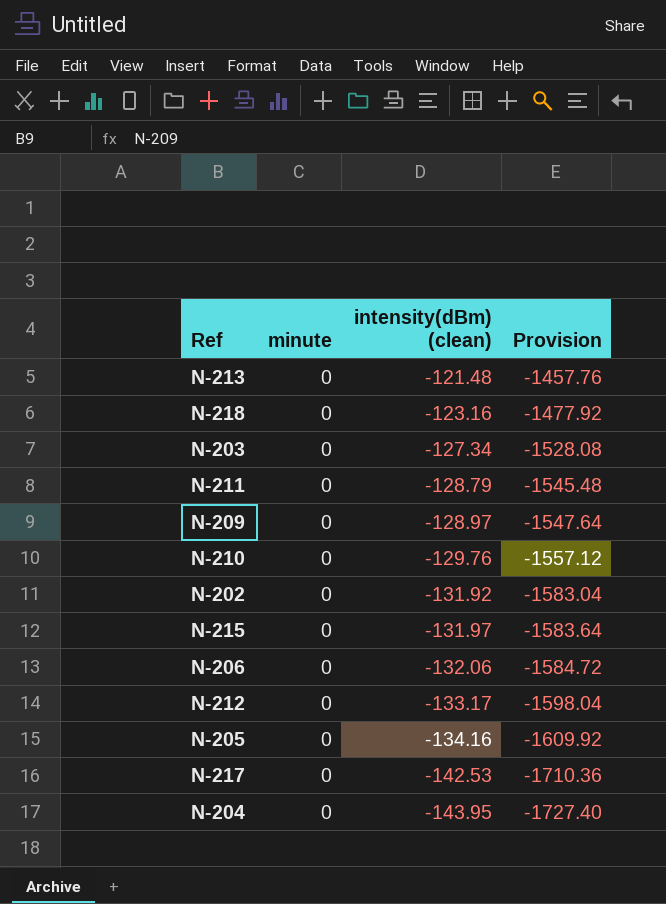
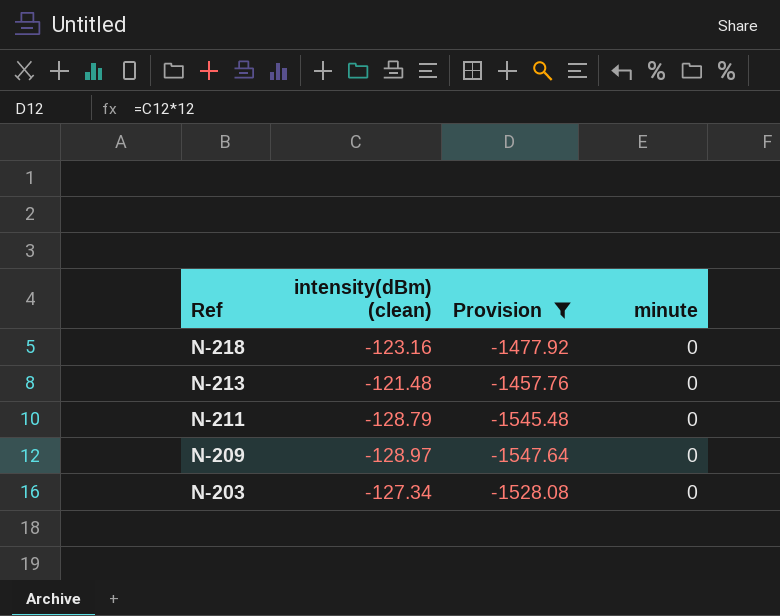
filter: none -> Provision >= -1547.64
row order: intensity(dBm) (clean) descending -> Ref descending
column minute | position: 2 -> 4

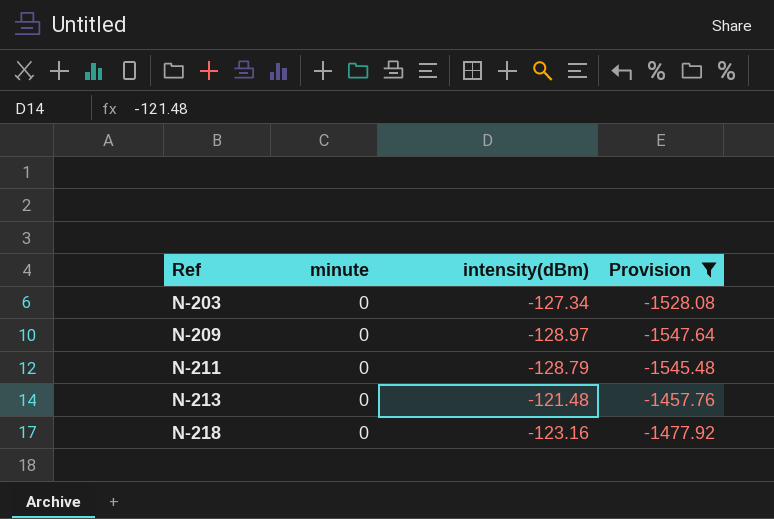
row order: Ref descending -> Ref ascending
column minute | position: 4 -> 2
column name: intensity(dBm) (clean) -> intensity(dBm)

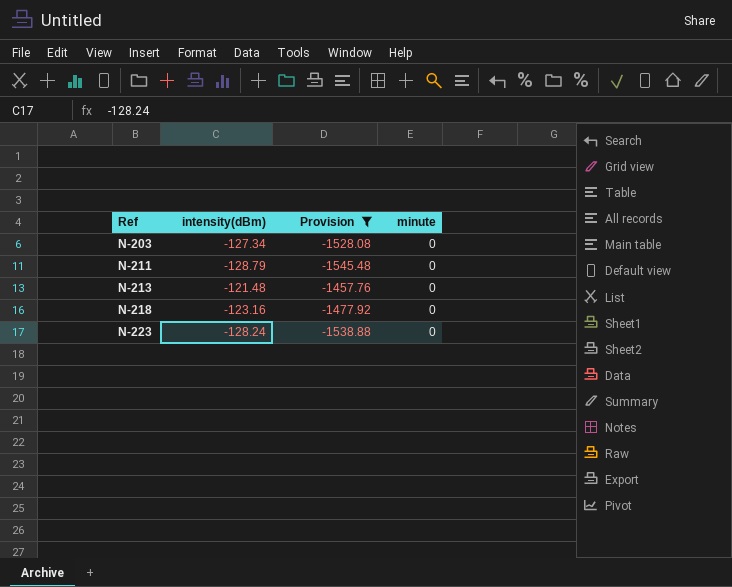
column minute | position: 2 -> 4
row N-209: 0 | -128.97 | -1547.64 -> none
row N-223: none -> -128.24 | -1538.88 | 0

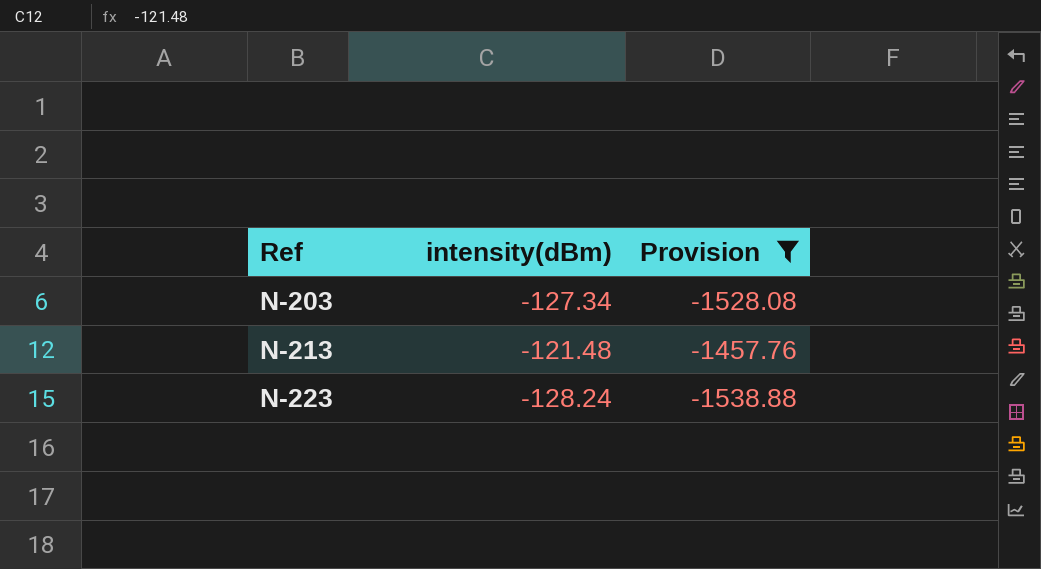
column minute | position: 4 -> none
row N-211: -128.79 | -1545.48 | 0 -> none
row N-218: -123.16 | -1477.92 | 0 -> none

